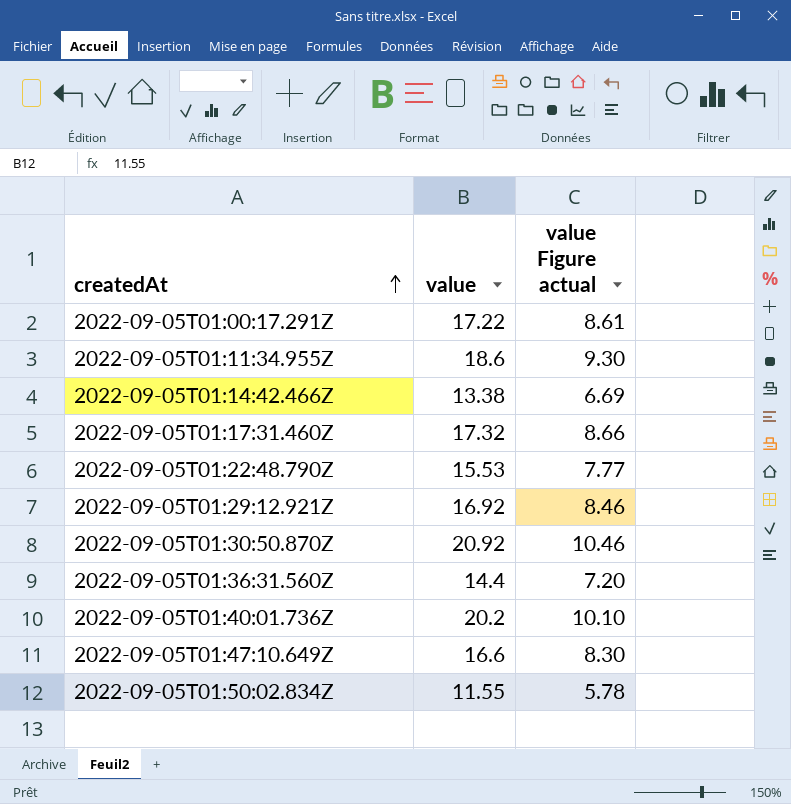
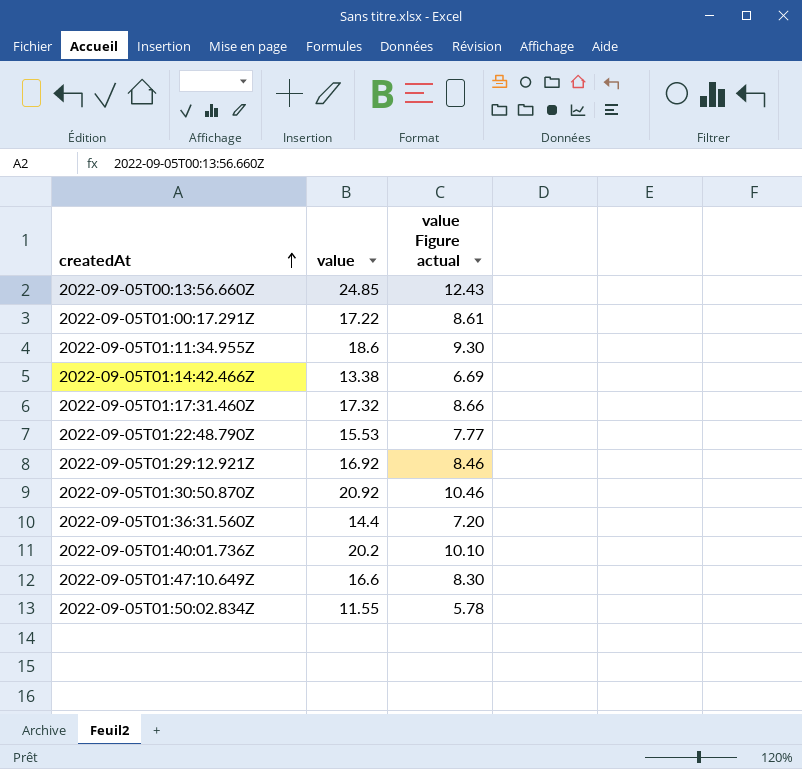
row 2022-09-05T00:13:56.660Z: none -> 24.85 | 12.43

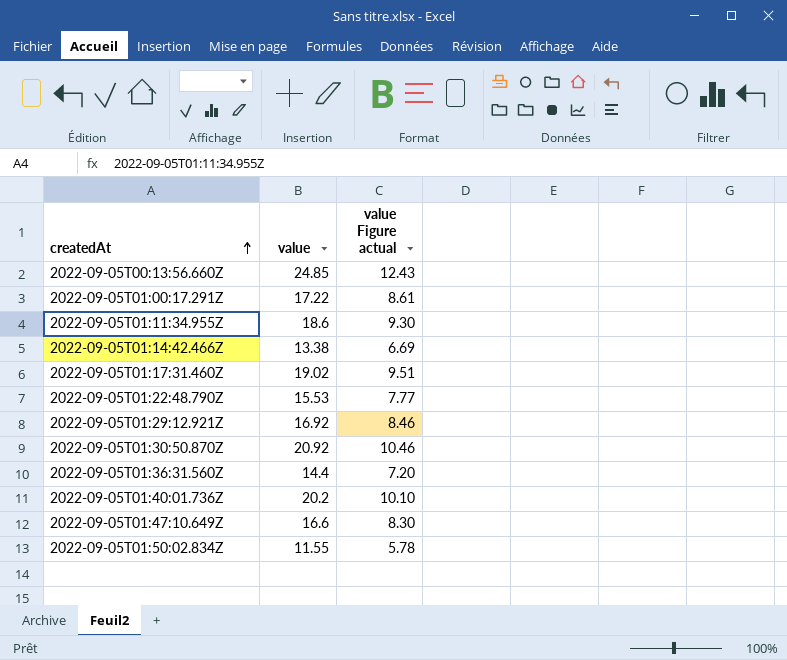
2022-09-05T01:17:31.460Z | value: 17.32 -> 19.02
2022-09-05T01:17:31.460Z | value Figure actual: 8.66 -> 9.51

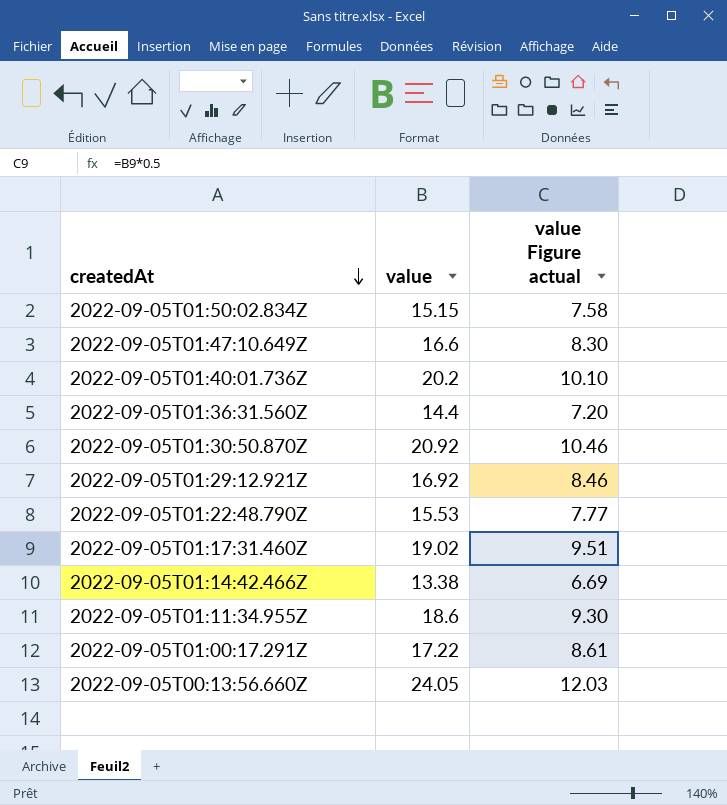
row order: createdAt ascending -> createdAt descending
2022-09-05T01:50:02.834Z | value: 11.55 -> 15.15
2022-09-05T01:50:02.834Z | value Figure actual: 5.78 -> 7.58
2022-09-05T00:13:56.660Z | value: 24.85 -> 24.05
2022-09-05T00:13:56.660Z | value Figure actual: 12.43 -> 12.03

